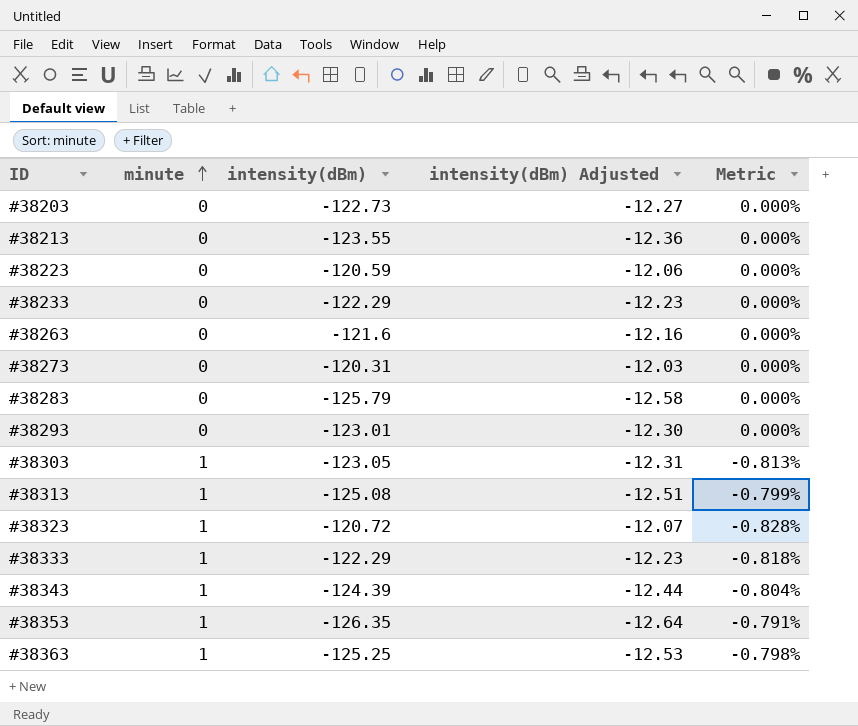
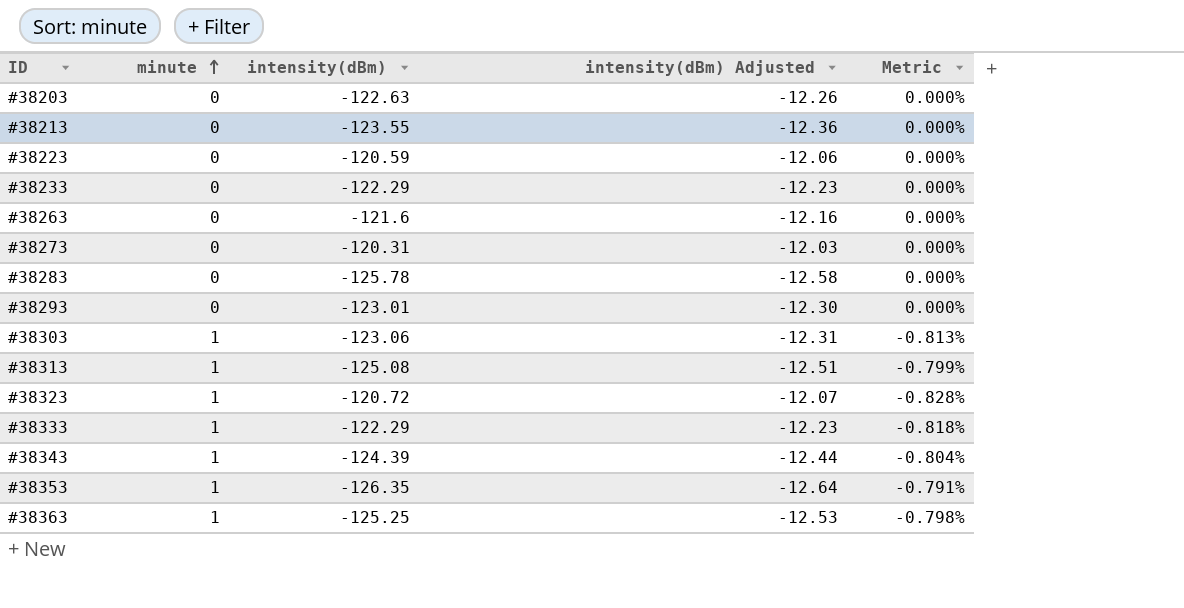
#38203 | intensity(dBm): -122.73 -> -122.63
#38203 | intensity(dBm) Adjusted: -12.27 -> -12.26
#38283 | intensity(dBm): -125.79 -> -125.78
#38303 | intensity(dBm): -123.05 -> -123.06

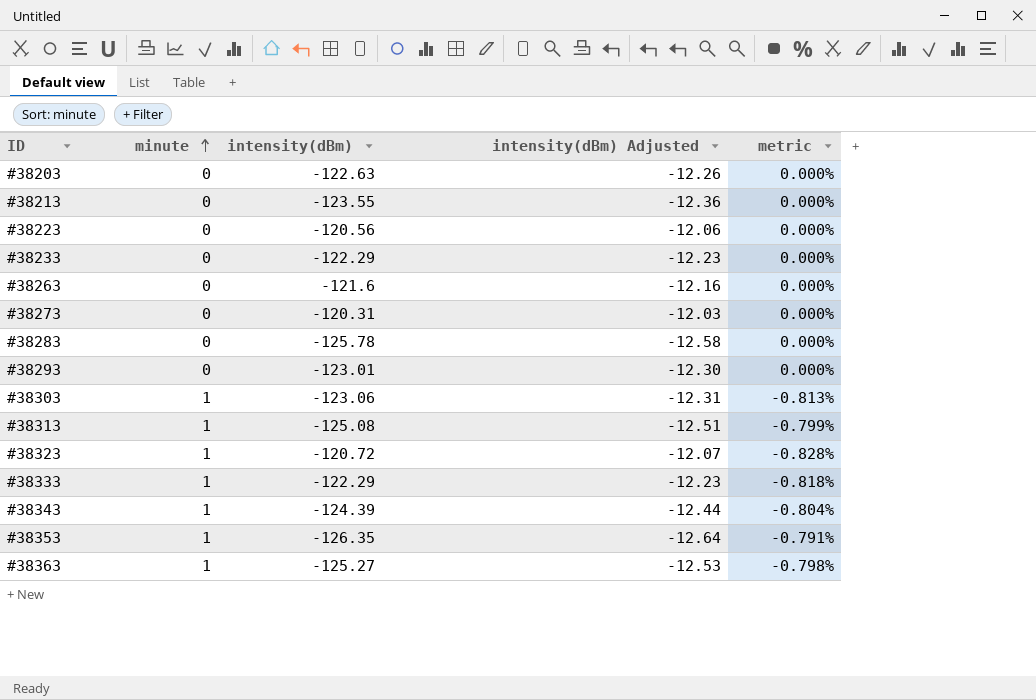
column name: Metric -> metric
#38223 | intensity(dBm): -120.59 -> -120.56
#38363 | intensity(dBm): -125.25 -> -125.27

